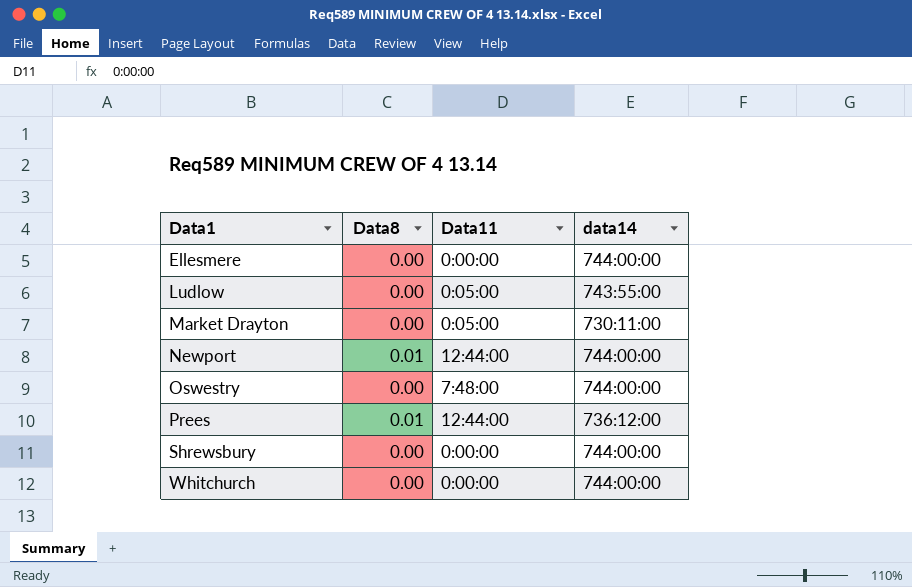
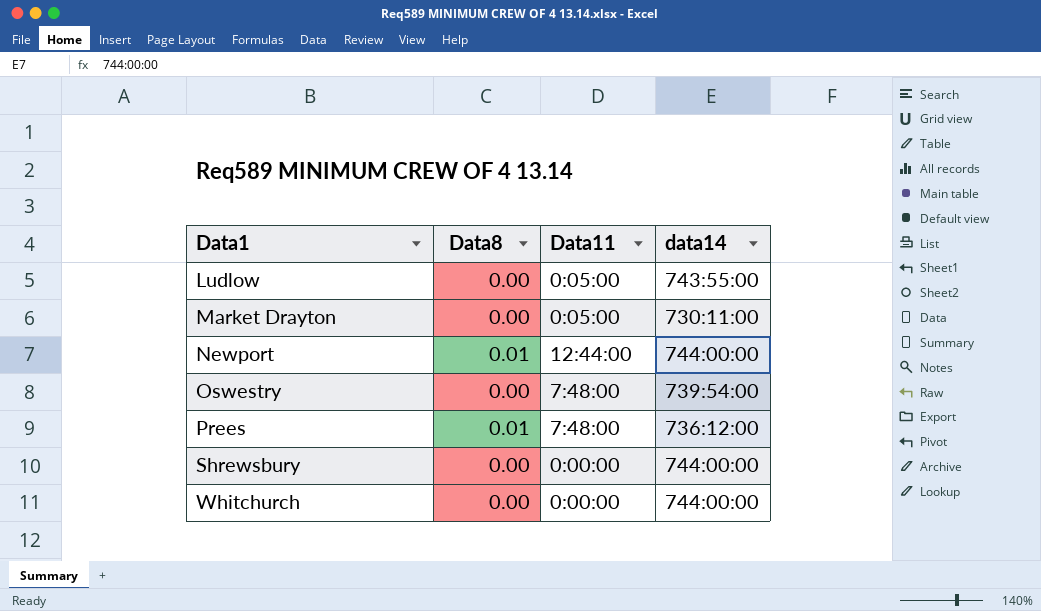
row Ellesmere: 0.00 | 0:00:00 | 744:00:00 -> none
Oswestry | data14: 744:00:00 -> 739:54:00
Prees | Data11: 12:44:00 -> 7:48:00

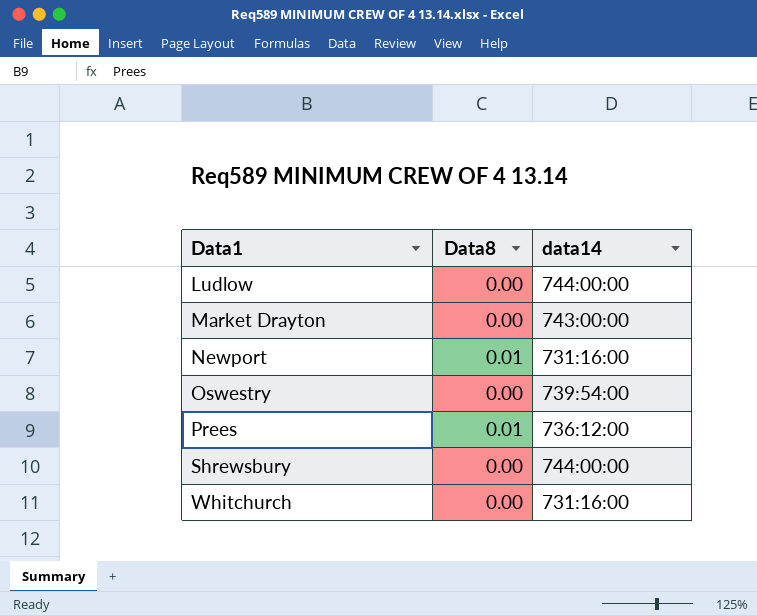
column Data11 | position: 3 -> none
Ludlow | data14: 743:55:00 -> 744:00:00
Market Drayton | data14: 730:11:00 -> 743:00:00
Newport | data14: 744:00:00 -> 731:16:00
Whitchurch | data14: 744:00:00 -> 731:16:00

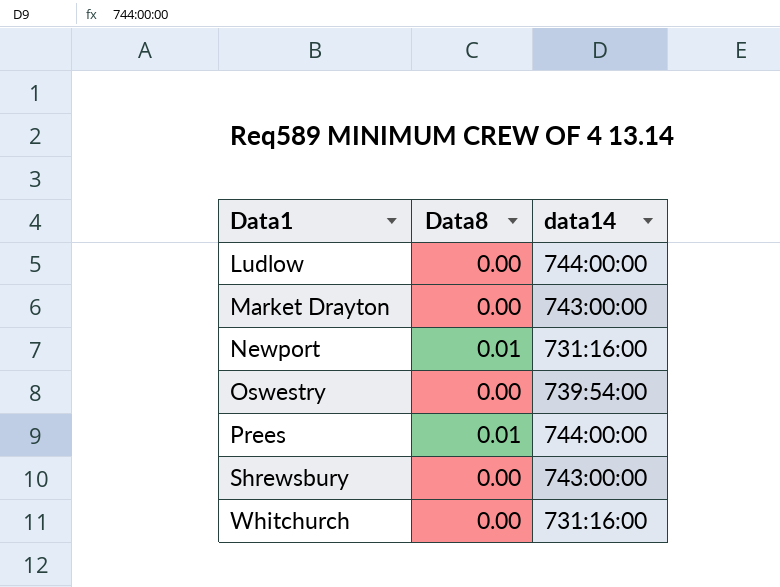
Prees | data14: 736:12:00 -> 744:00:00
Shrewsbury | data14: 744:00:00 -> 743:00:00

